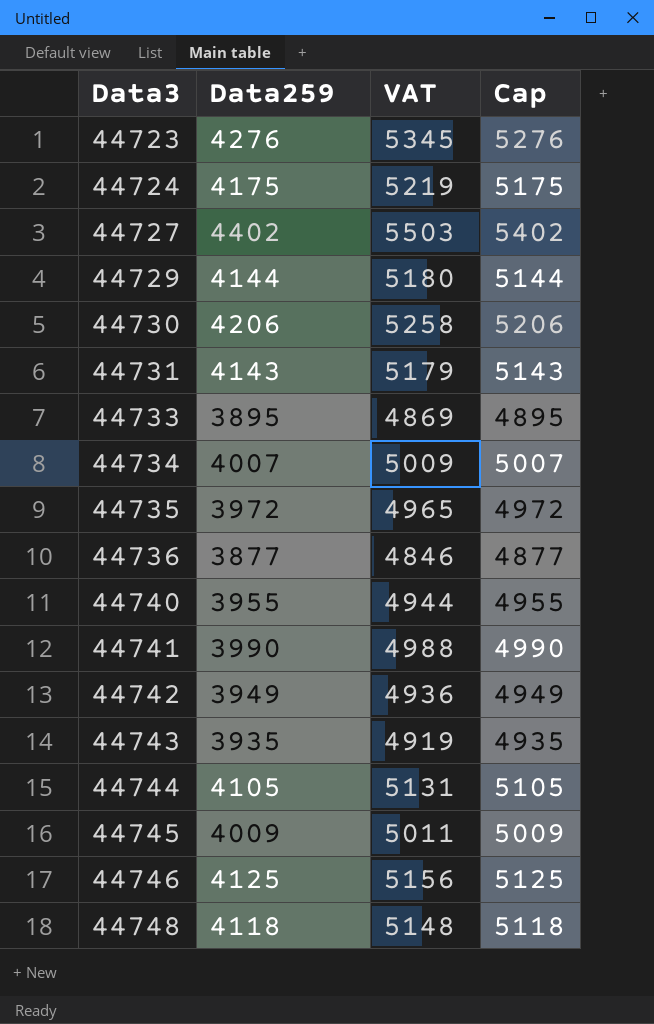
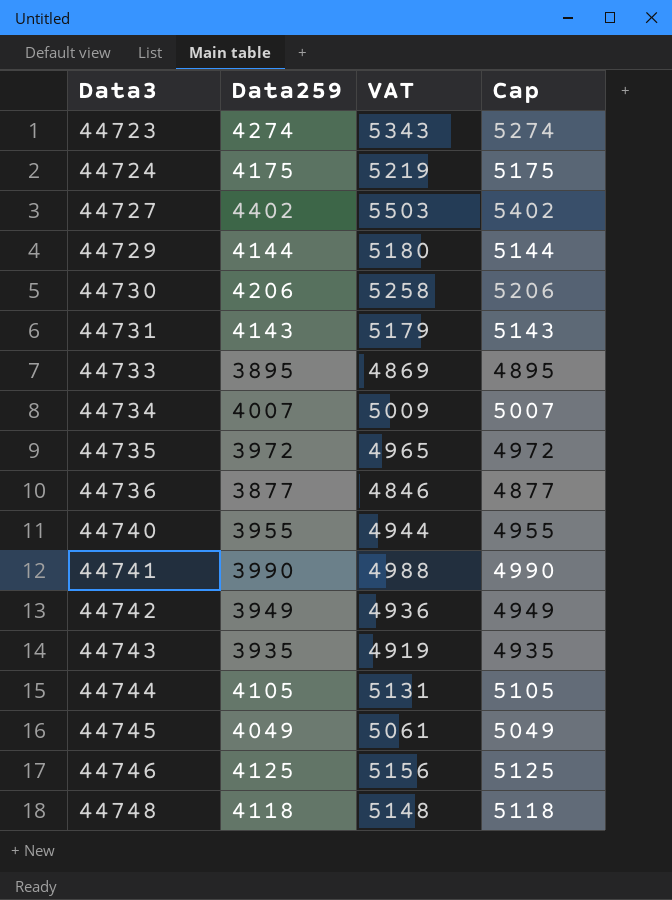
44723 | Data259: 4276 -> 4274
44723 | VAT: 5345 -> 5343
44723 | Cap: 5276 -> 5274
44745 | Data259: 4009 -> 4049
44745 | VAT: 5011 -> 5061
44745 | Cap: 5009 -> 5049

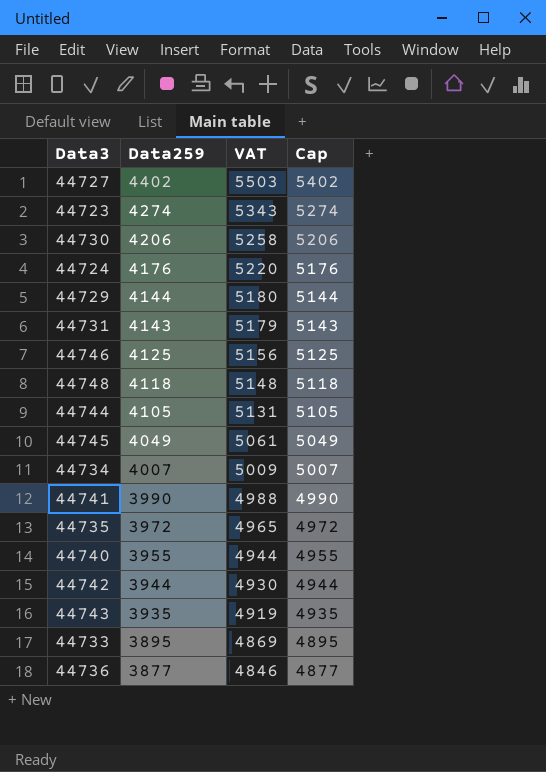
row order: Data3 ascending -> Data259 descending
44724 | Data259: 4175 -> 4176
44724 | VAT: 5219 -> 5220
44724 | Cap: 5175 -> 5176
44742 | Data259: 3949 -> 3944
44742 | VAT: 4936 -> 4930
44742 | Cap: 4949 -> 4944

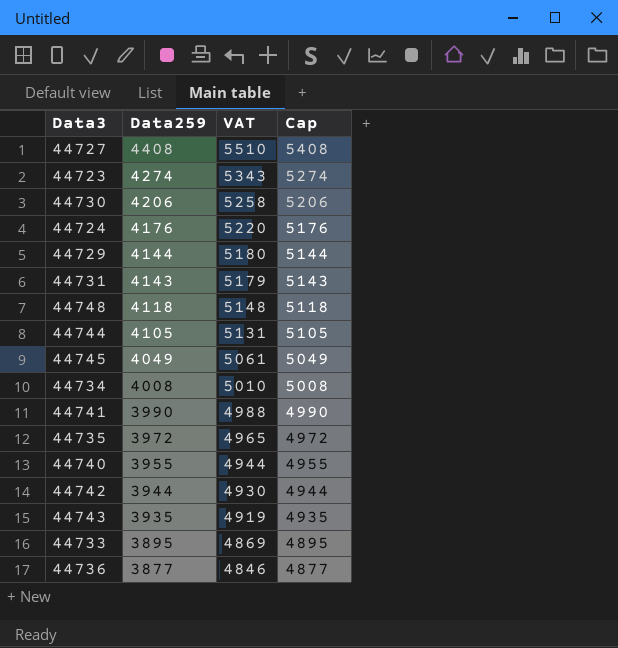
row 44746: 4125 | 5156 | 5125 -> none
44727 | Data259: 4402 -> 4408
44727 | VAT: 5503 -> 5510
44727 | Cap: 5402 -> 5408
44734 | Data259: 4007 -> 4008
44734 | VAT: 5009 -> 5010
44734 | Cap: 5007 -> 5008

